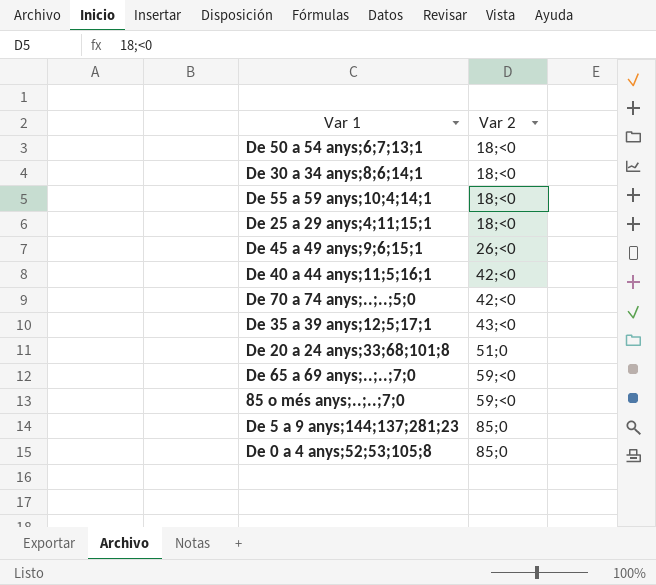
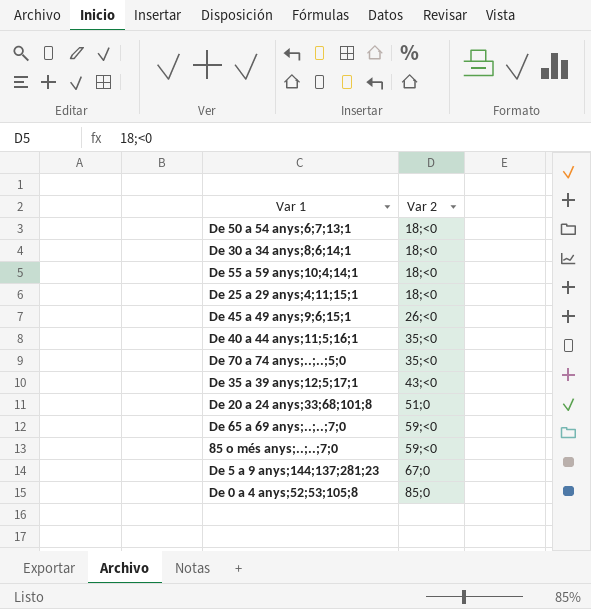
De 40 a 44 anys;11;5;16;1 | Var 2: 42;<0 -> 35;<0
De 70 a 74 anys;..;..;5;0 | Var 2: 42;<0 -> 35;<0
De 5 a 9 anys;144;137;281;23 | Var 2: 85;0 -> 67;0

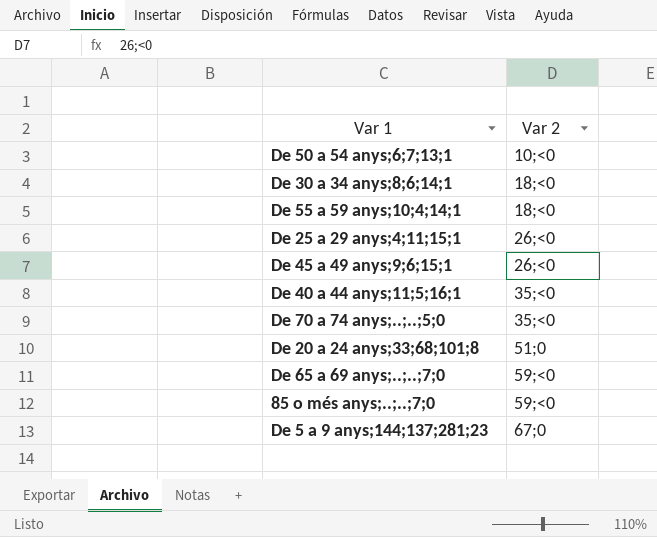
row De 35 a 39 anys;12;5;17;1: 43;<0 -> none
row De 0 a 4 anys;52;53;105;8: 85;0 -> none
De 50 a 54 anys;6;7;13;1 | Var 2: 18;<0 -> 10;<0
De 25 a 29 anys;4;11;15;1 | Var 2: 18;<0 -> 26;<0

